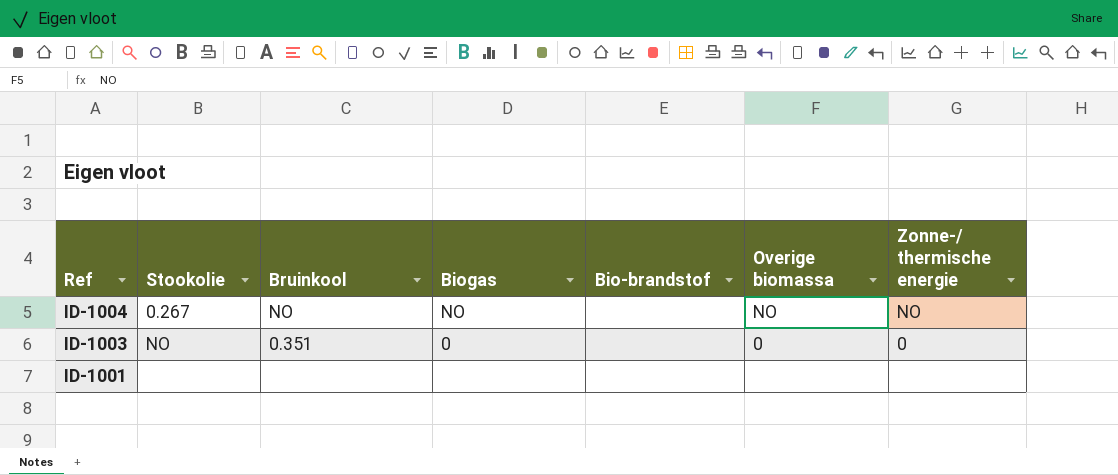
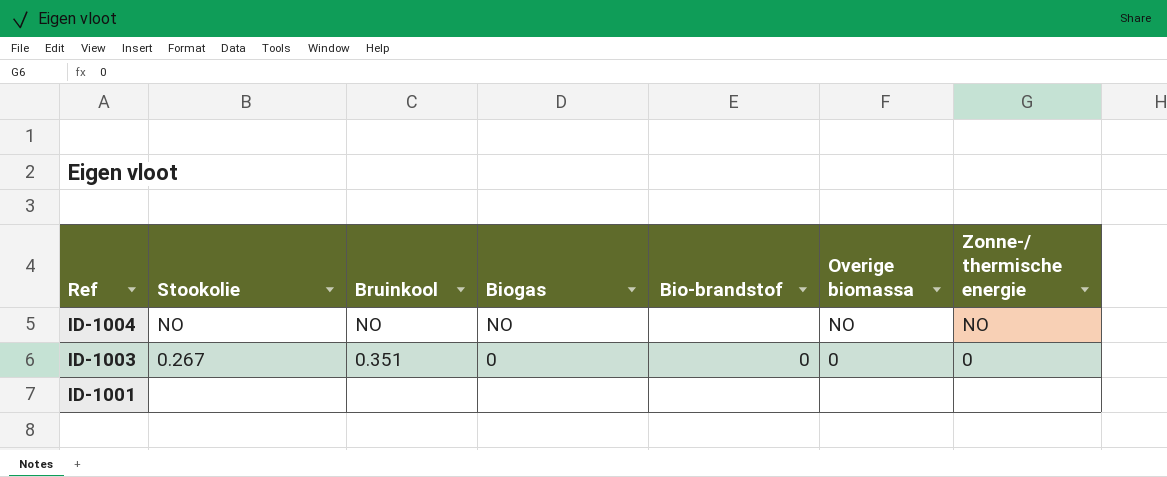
ID-1004 | Stookolie: 0.267 -> NO
ID-1003 | Stookolie: NO -> 0.267
ID-1003 | Bio-brandstof: none -> 0

